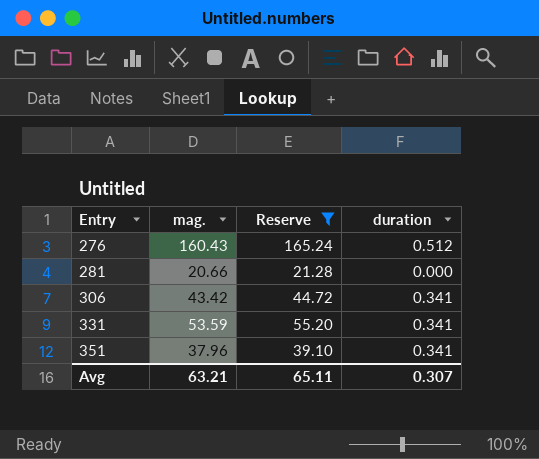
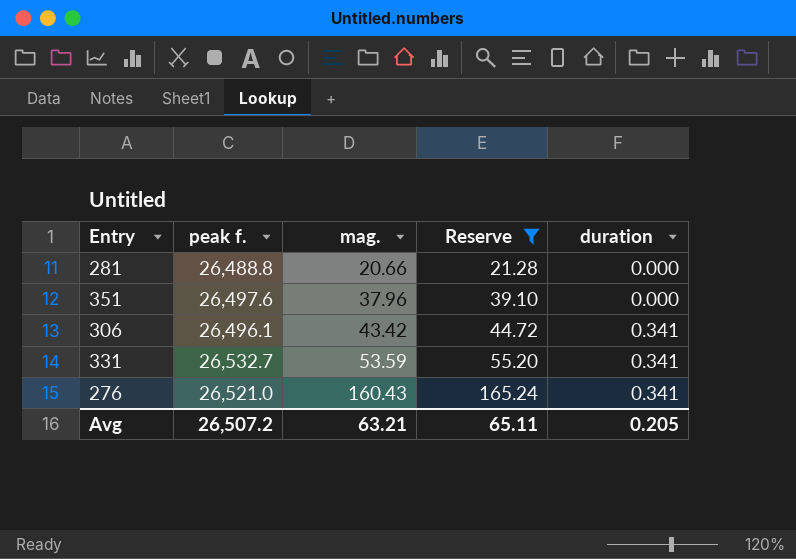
row order: Entry ascending -> mag. ascending
column peak f. | position: none -> 2
351 | duration: 0.341 -> 0.000
276 | duration: 0.512 -> 0.341
Avg | duration: 0.307 -> 0.205

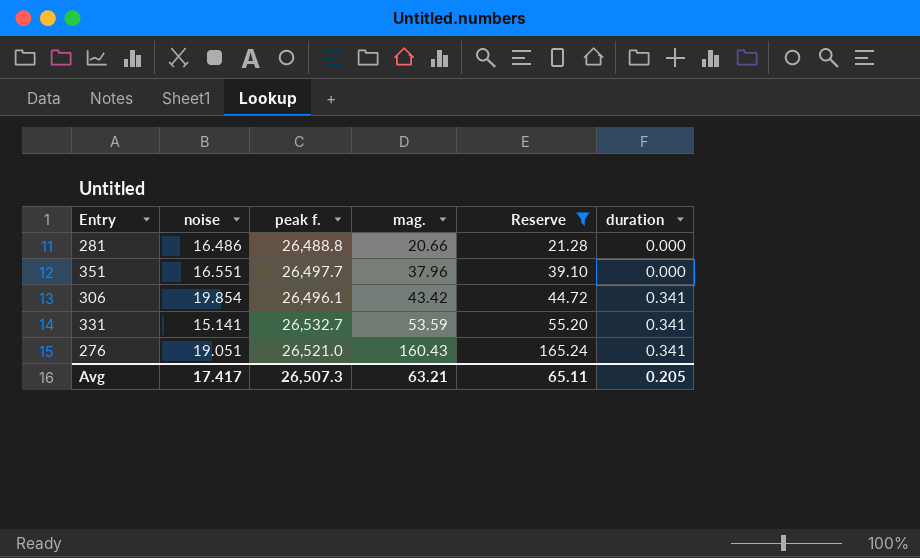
column noise | position: none -> 2
351 | peak f.: 26,497.6 -> 26,497.7
Avg | peak f.: 26,507.2 -> 26,507.3

